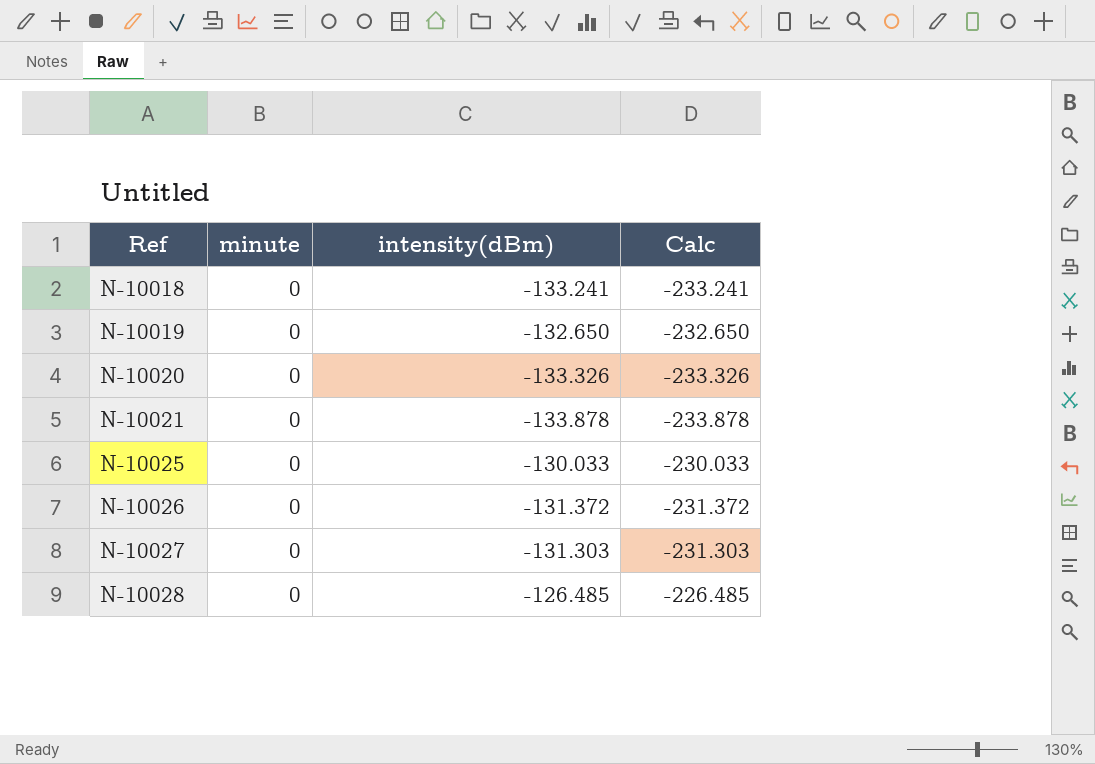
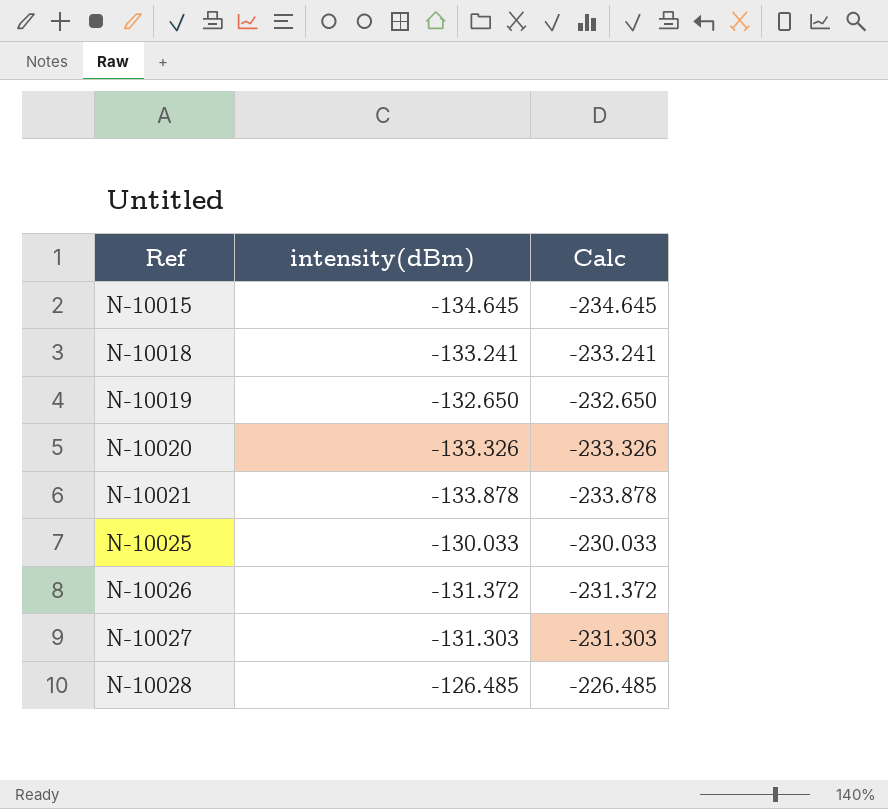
column minute | position: 2 -> none
row N-10015: none -> -134.645 | -234.645

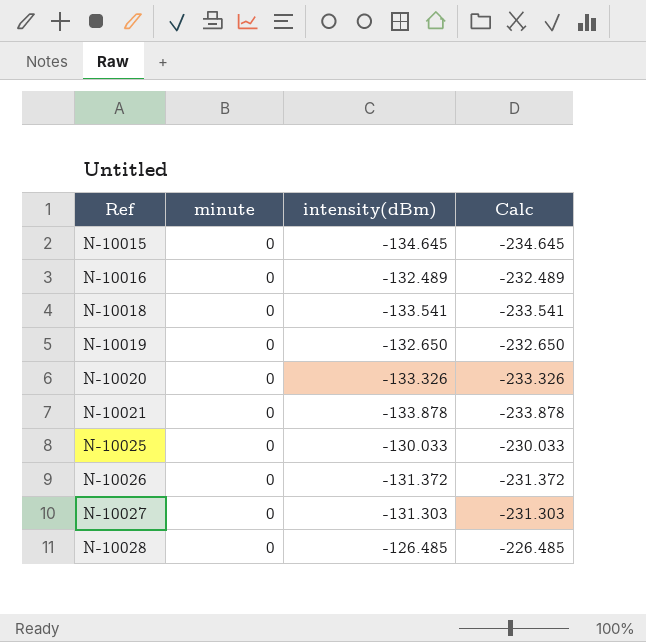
column minute | position: none -> 2
row N-10016: none -> 0 | -132.489 | -232.489
N-10018 | intensity(dBm): -133.241 -> -133.541
N-10018 | Calc: -233.241 -> -233.541

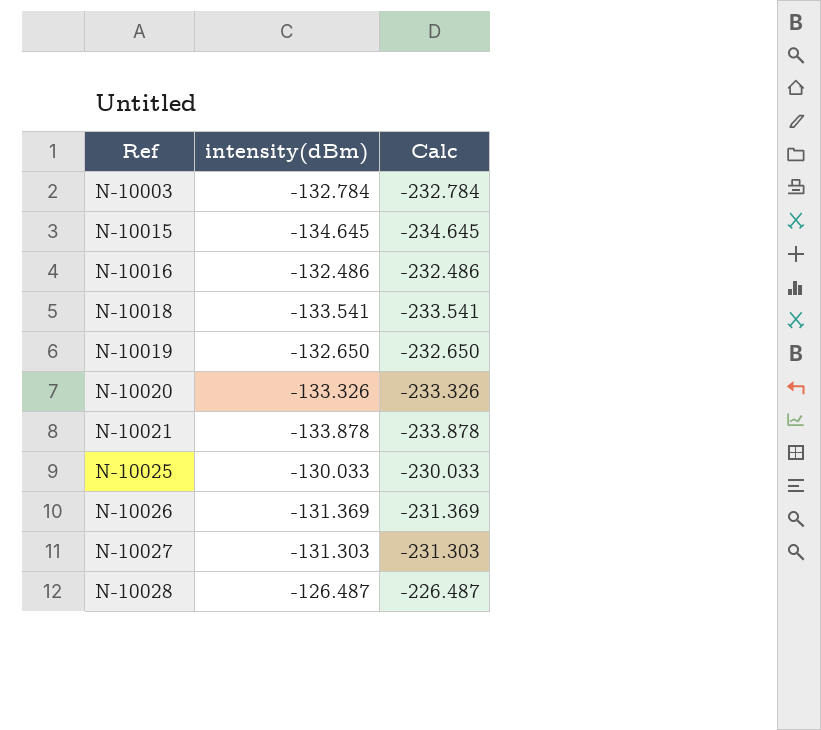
column minute | position: 2 -> none
row N-10003: none -> -132.784 | -232.784
N-10016 | intensity(dBm): -132.489 -> -132.486
N-10016 | Calc: -232.489 -> -232.486
N-10026 | intensity(dBm): -131.372 -> -131.369
N-10026 | Calc: -231.372 -> -231.369
N-10028 | intensity(dBm): -126.485 -> -126.487
N-10028 | Calc: -226.485 -> -226.487

